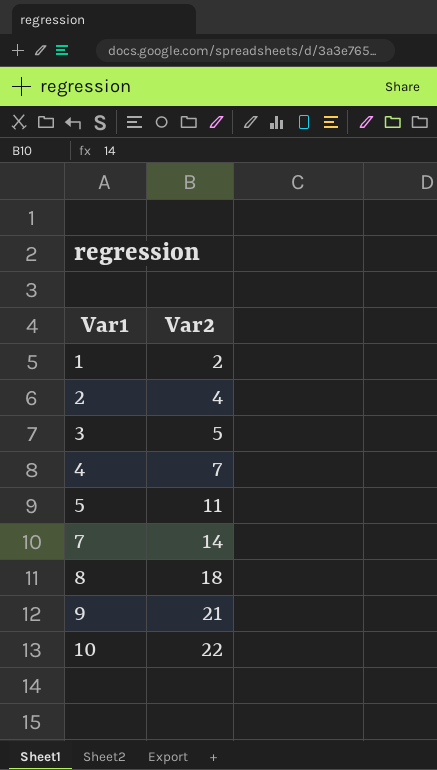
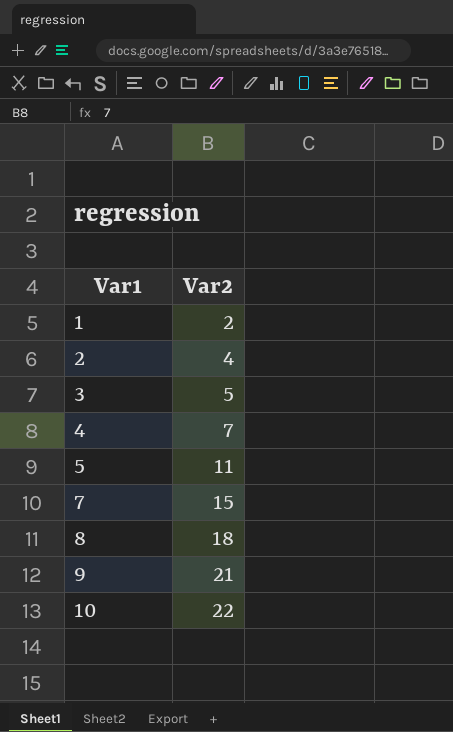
7 | Var2: 14 -> 15

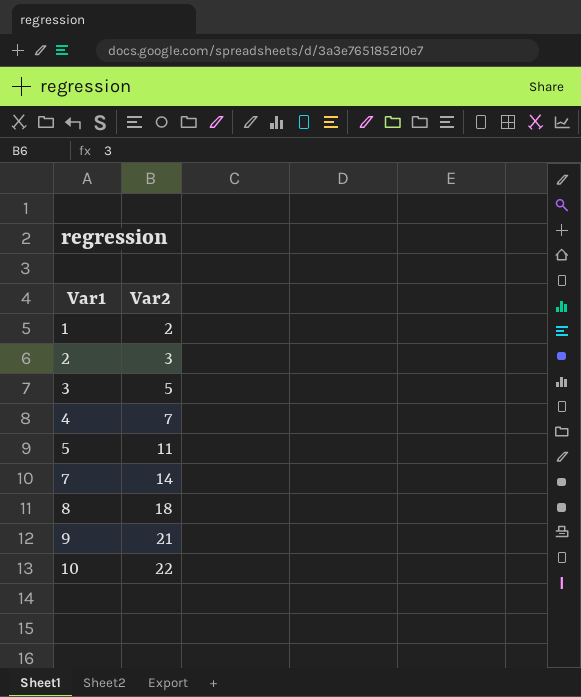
2 | Var2: 4 -> 3
7 | Var2: 15 -> 14

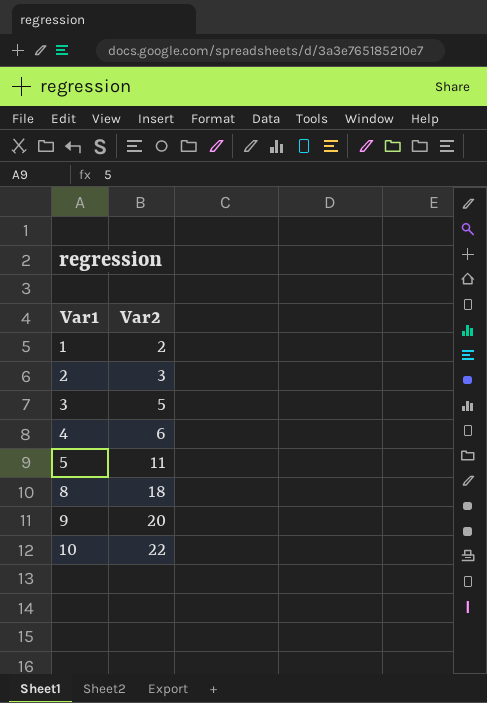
row 7: 14 -> none
4 | Var2: 7 -> 6
9 | Var2: 21 -> 20

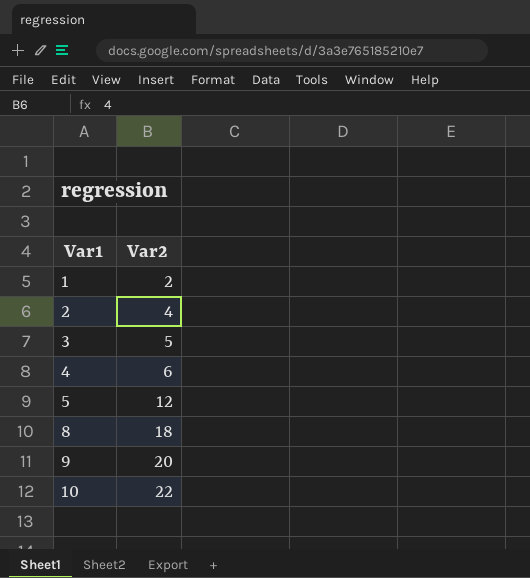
2 | Var2: 3 -> 4
5 | Var2: 11 -> 12

